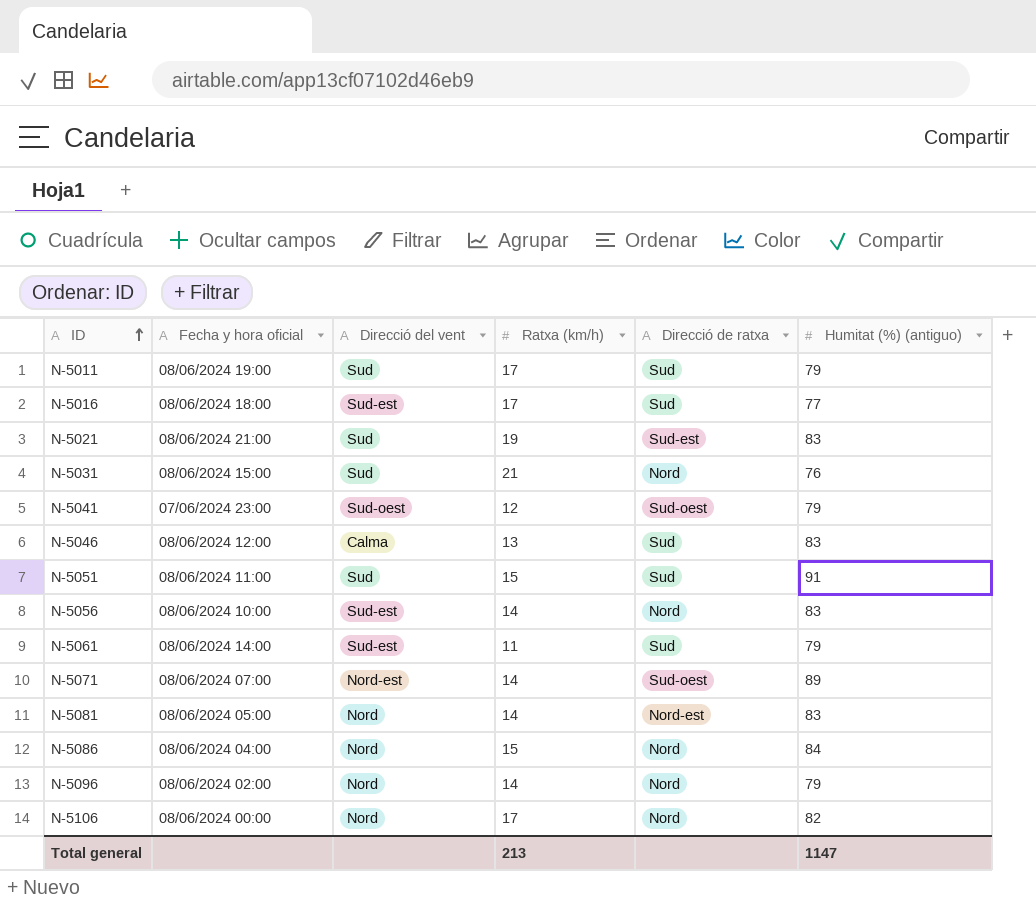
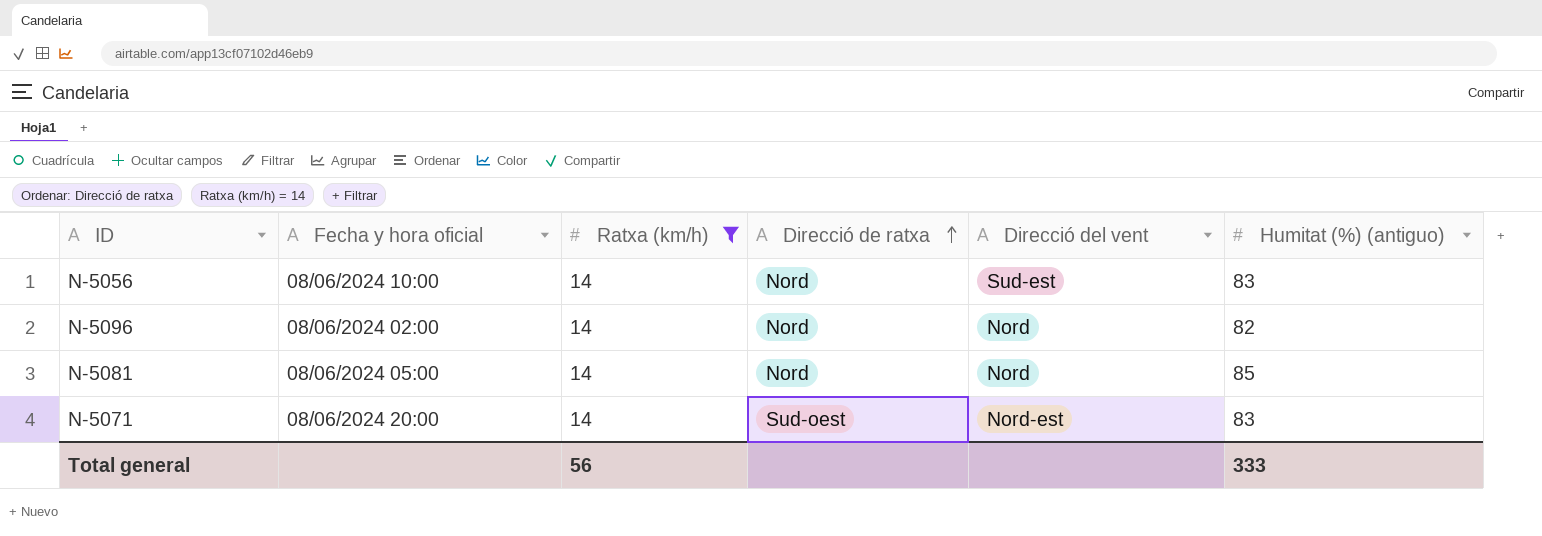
filter: none -> Ratxa (km/h) = 14
row order: ID ascending -> Direcció de ratxa ascending
column Direcció del vent | position: 3 -> 5
N-5096 | Humitat (%) (antiguo): 79 -> 82
N-5081 | Direcció de ratxa: Nord-est -> Nord
N-5081 | Humitat (%) (antiguo): 83 -> 85
N-5071 | Fecha y hora oficial: 08/06/2024 07:00 -> 08/06/2024 20:00
N-5071 | Humitat (%) (antiguo): 89 -> 83
Total general | Ratxa (km/h): 213 -> 56
Total general | Humitat (%) (antiguo): 1147 -> 333

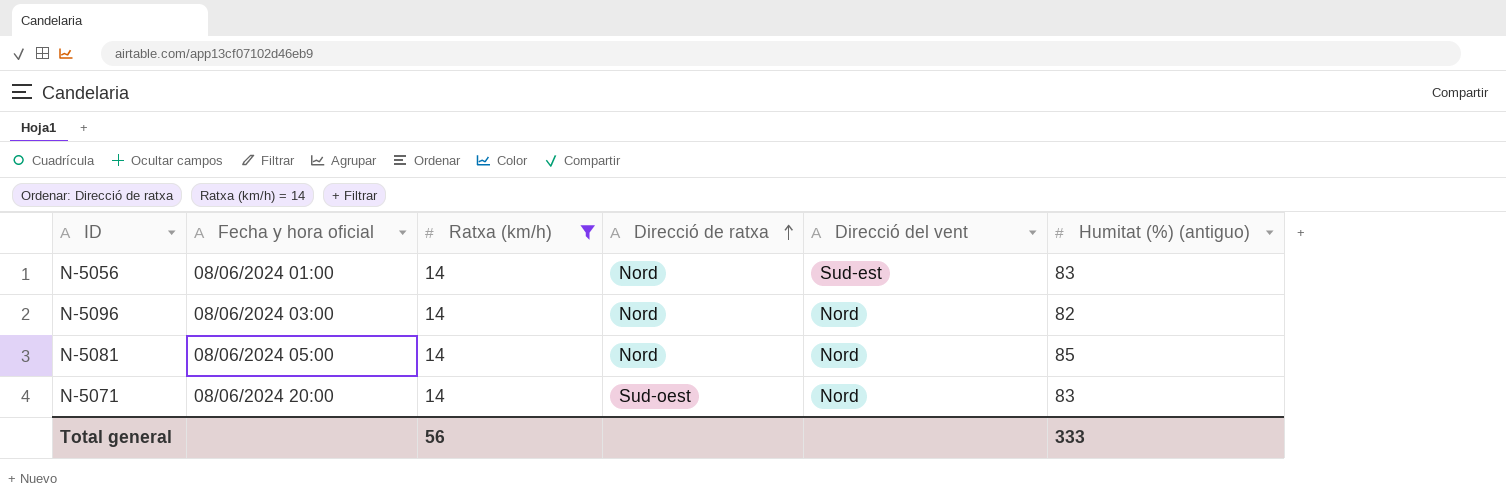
N-5056 | Fecha y hora oficial: 08/06/2024 10:00 -> 08/06/2024 01:00
N-5096 | Fecha y hora oficial: 08/06/2024 02:00 -> 08/06/2024 03:00
N-5071 | Direcció del vent: Nord-est -> Nord

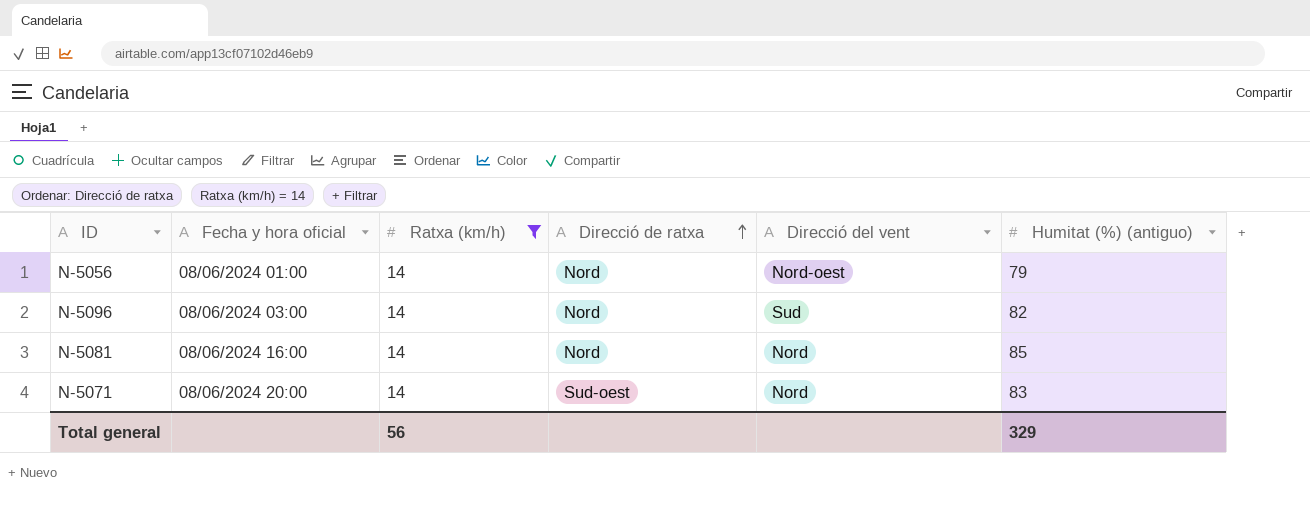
N-5056 | Direcció del vent: Sud-est -> Nord-oest
N-5056 | Humitat (%) (antiguo): 83 -> 79
N-5096 | Direcció del vent: Nord -> Sud
N-5081 | Fecha y hora oficial: 08/06/2024 05:00 -> 08/06/2024 16:00
Total general | Humitat (%) (antiguo): 333 -> 329

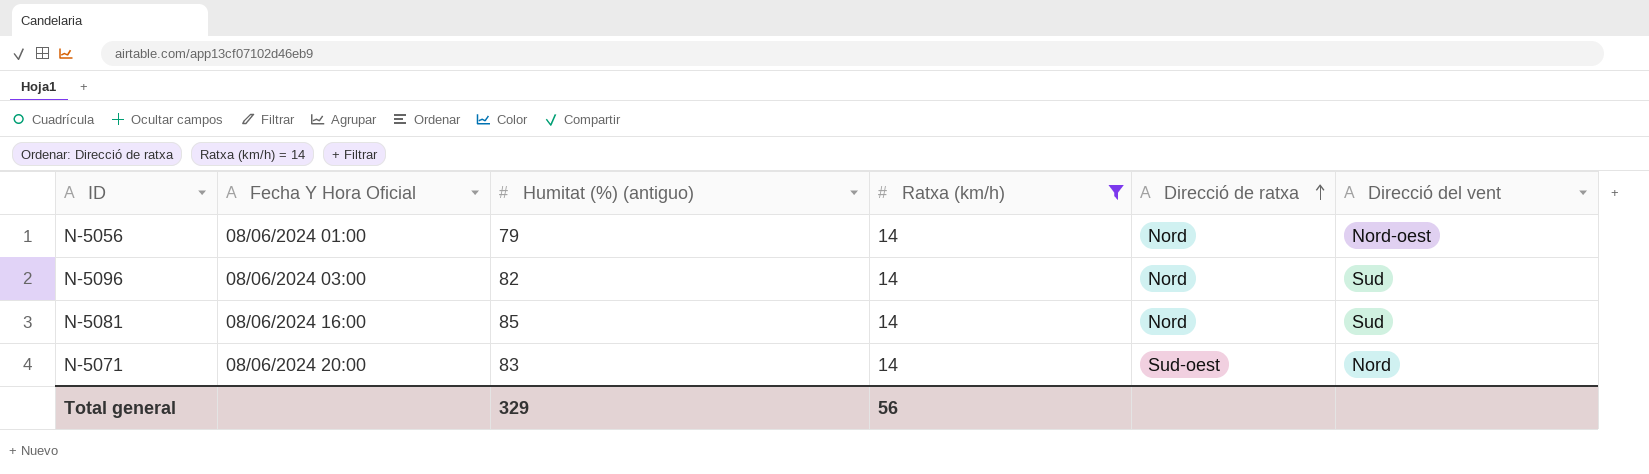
column name: Fecha y hora oficial -> Fecha Y Hora Oficial
column Humitat (%) (antiguo) | position: 6 -> 3
N-5081 | Direcció del vent: Nord -> Sud

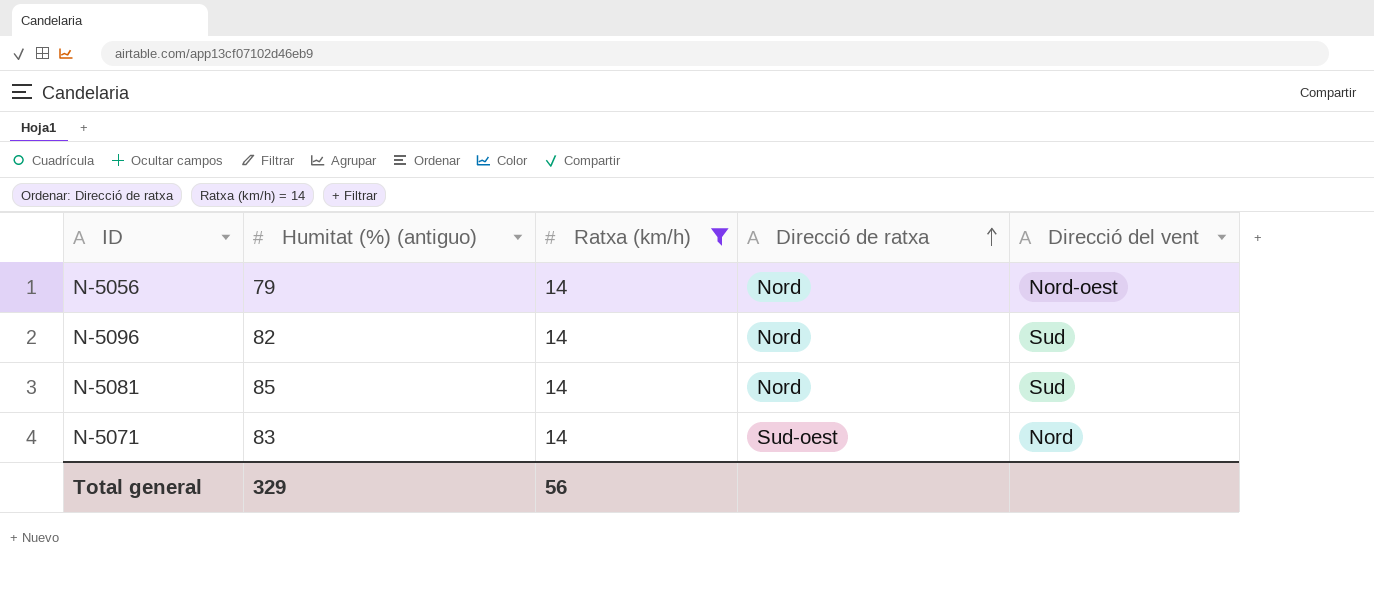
column Fecha Y Hora Oficial | position: 2 -> none

